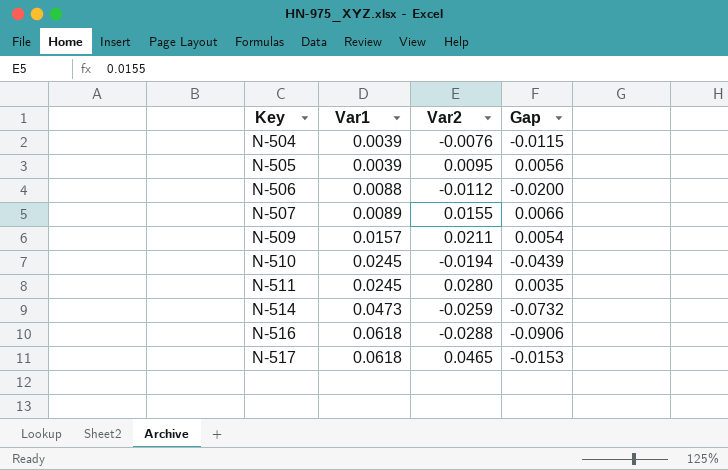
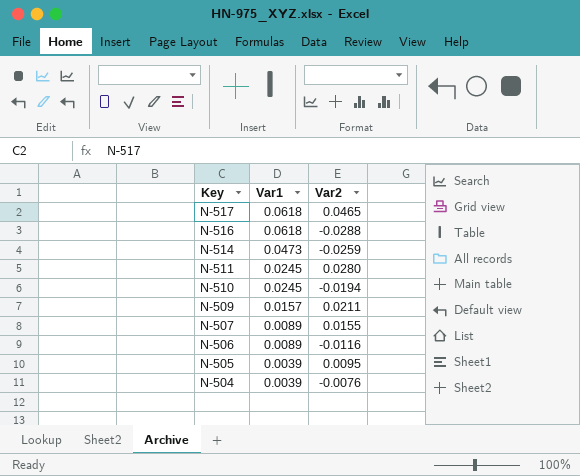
row order: Key ascending -> Key descending
column Gap | formula: [Var2] - [Var1] -> none
N-506 | Var1: 0.0088 -> 0.0089
N-506 | Var2: -0.0112 -> -0.0116

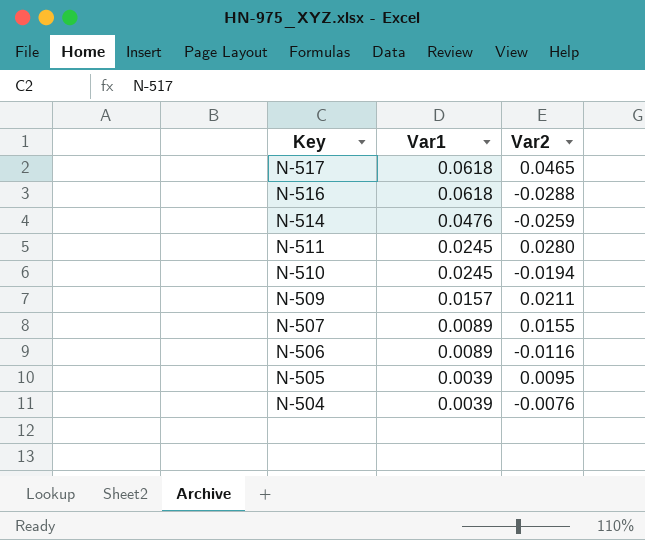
N-514 | Var1: 0.0473 -> 0.0476

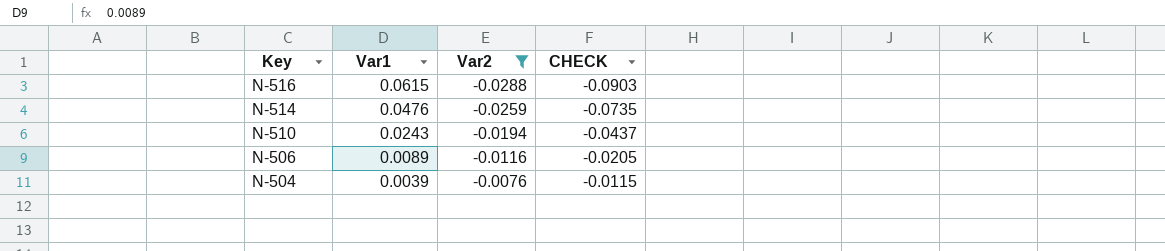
filter: none -> Var2 <= -0.0076
column CHECK | formula: none -> [Var2] - [Var1]
N-516 | Var1: 0.0618 -> 0.0615
N-510 | Var1: 0.0245 -> 0.0243

